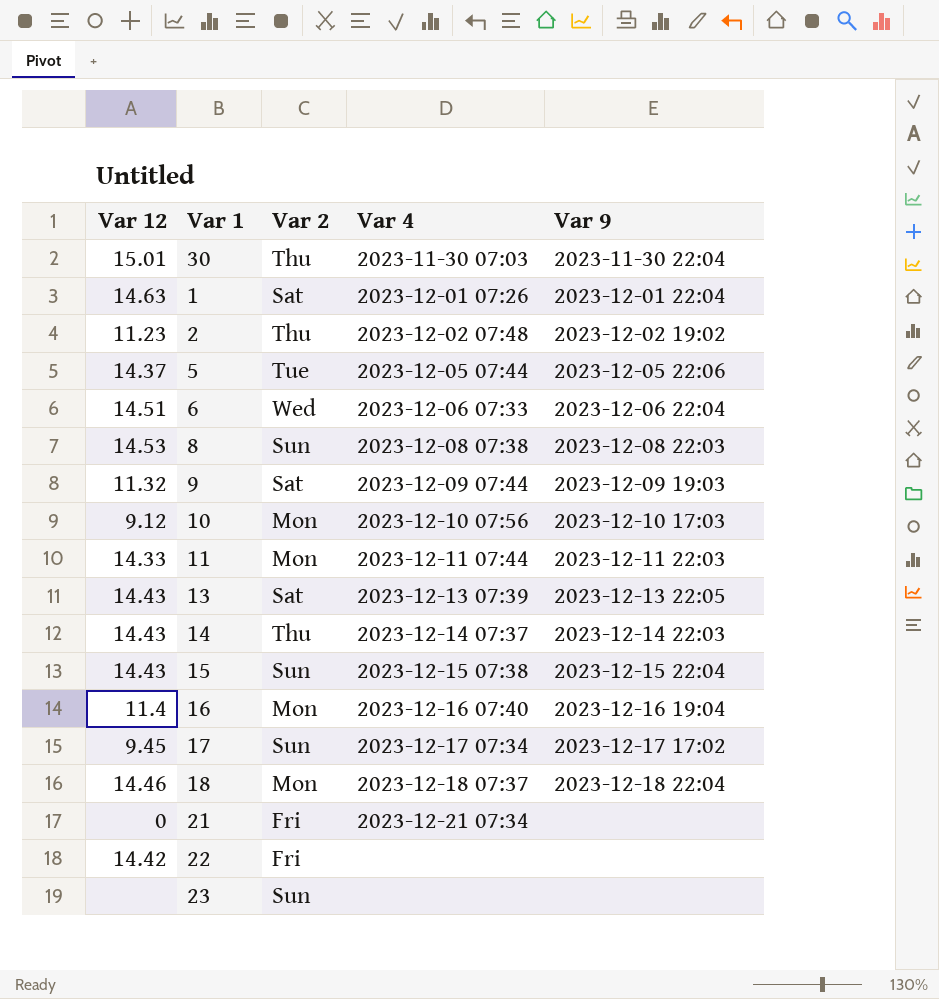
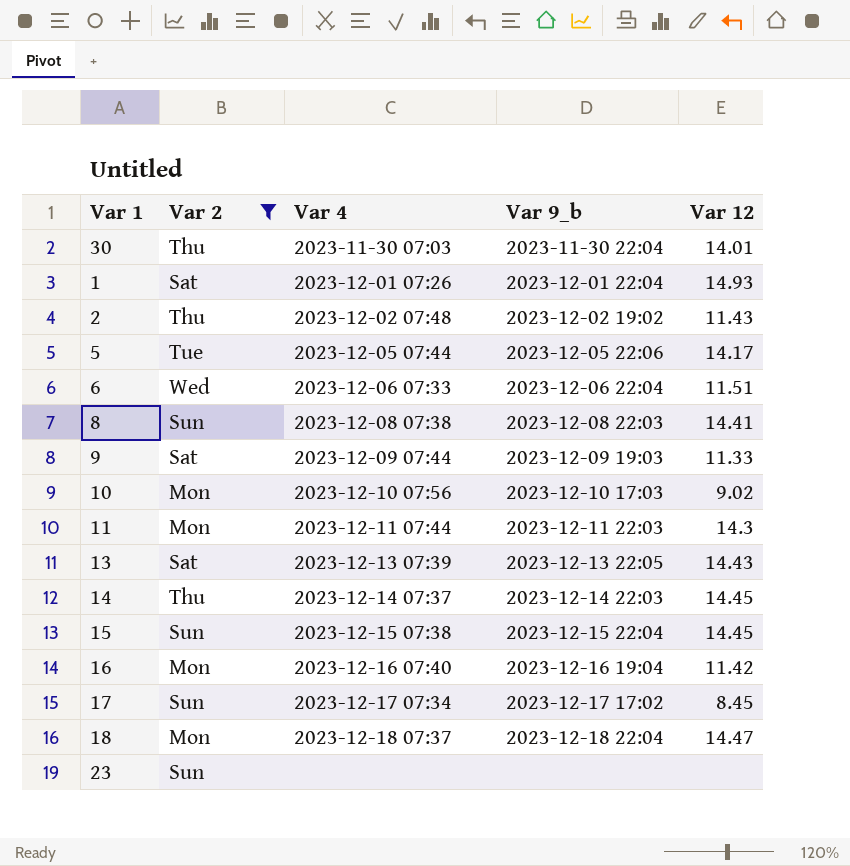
filter: none -> Var 2 != Fri
column name: Var 9 -> Var 9_b
column Var 12 | position: 1 -> 5
30 | Var 12: 15.01 -> 14.01
1 | Var 12: 14.63 -> 14.93
2 | Var 12: 11.23 -> 11.43
5 | Var 12: 14.37 -> 14.17
6 | Var 12: 14.51 -> 11.51
8 | Var 12: 14.53 -> 14.41
9 | Var 12: 11.32 -> 11.33
10 | Var 12: 9.12 -> 9.02
11 | Var 12: 14.33 -> 14.3
14 | Var 12: 14.43 -> 14.45
15 | Var 12: 14.43 -> 14.45
16 | Var 12: 11.4 -> 11.42
17 | Var 12: 9.45 -> 8.45
18 | Var 12: 14.46 -> 14.47

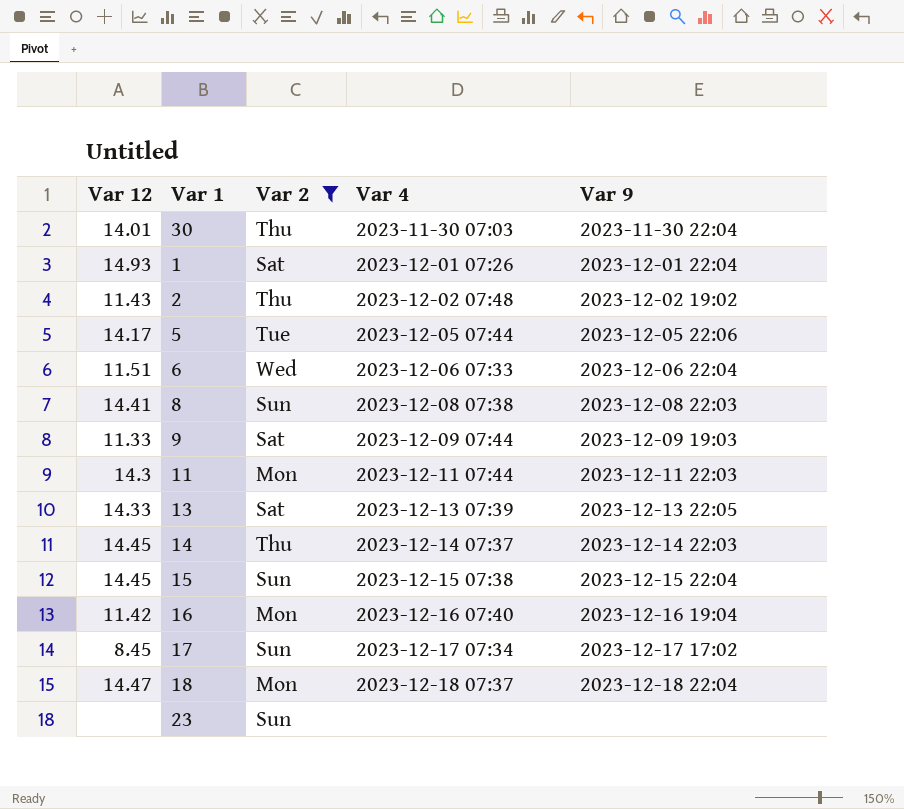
column Var 12 | position: 5 -> 1
column name: Var 9_b -> Var 9
row 10: Mon | 2023-12-10 07:56 | 2023-12-10 17:03 | 9.02 -> none
13 | Var 12: 14.43 -> 14.33

